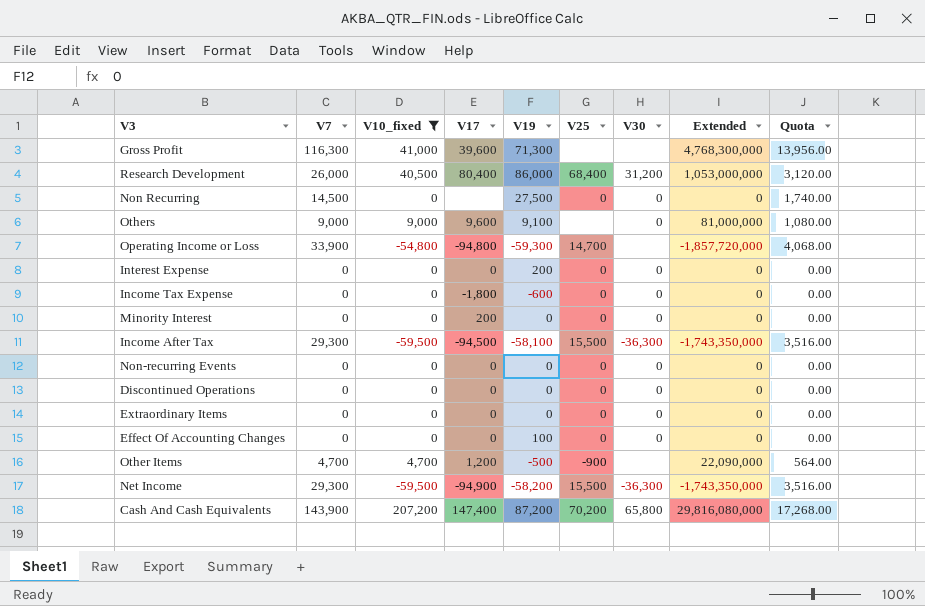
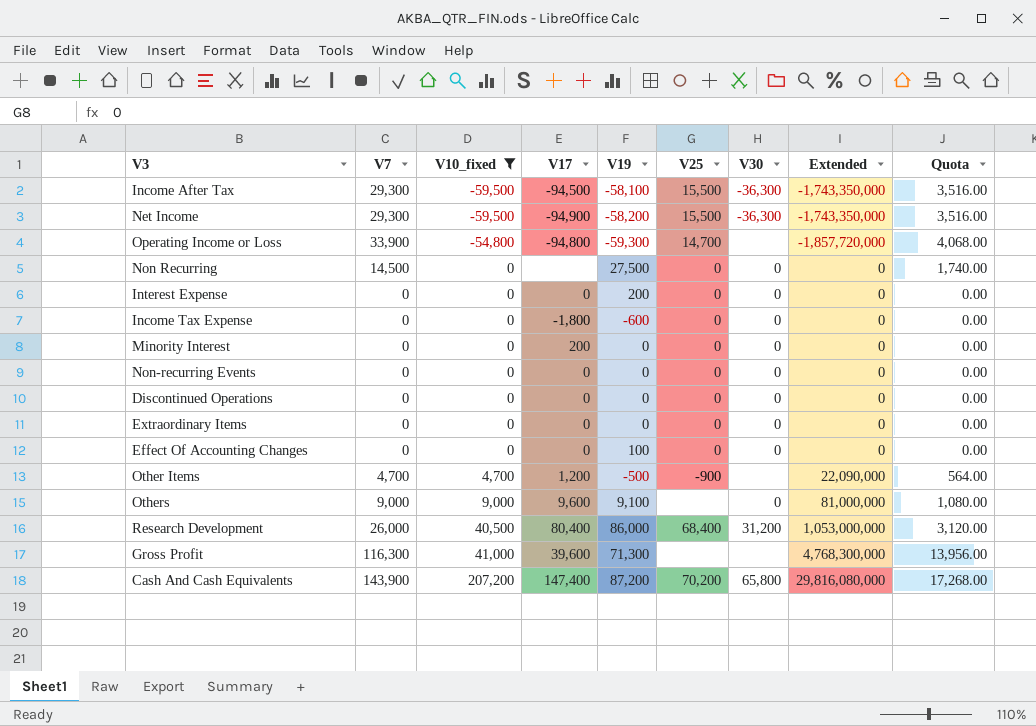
row order: none -> V10_fixed ascending

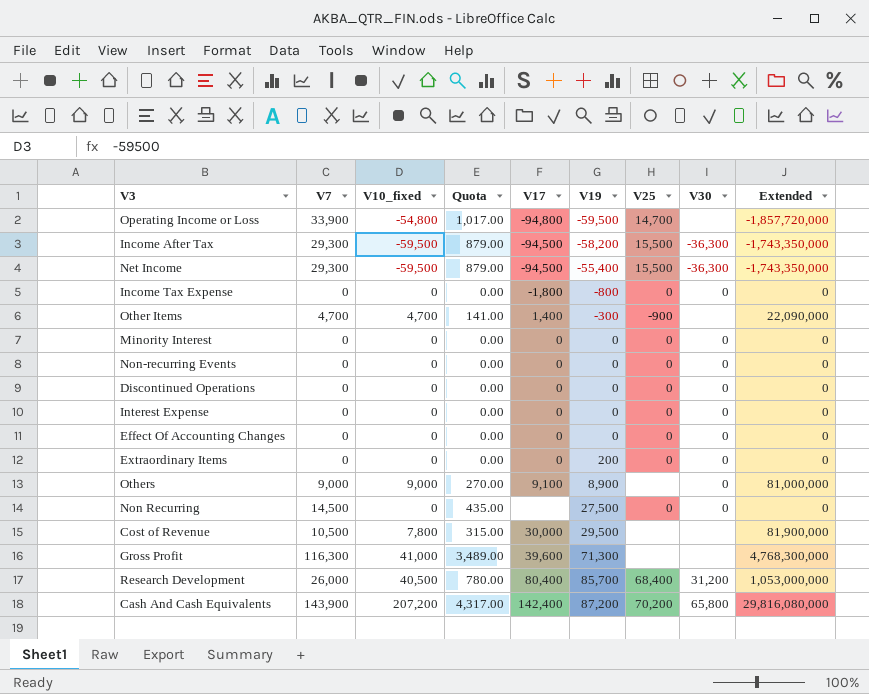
filter: V10_fixed != 7,800 -> none
row order: V10_fixed ascending -> V19 ascending
column Quota | formula: [V7] * 0.12 -> [V7] * 0.03
column Quota | position: 9 -> 4
Operating Income or Loss | V19: -59,300 -> -59,500
Income After Tax | V19: -58,100 -> -58,200
Net Income | V17: -94,900 -> -94,500
Net Income | V19: -58,200 -> -55,400
Income Tax Expense | V19: -600 -> -800
Other Items | V17: 1,200 -> 1,400
Other Items | V19: -500 -> -300
Minority Interest | V17: 200 -> 0
Interest Expense | V19: 200 -> 0
Effect Of Accounting Changes | V19: 100 -> 0
Extraordinary Items | V19: 0 -> 200
Others | V17: 9,600 -> 9,100
Others | V19: 9,100 -> 8,900
Research Development | V19: 86,000 -> 85,700
Cash And Cash Equivalents | V17: 147,400 -> 142,400

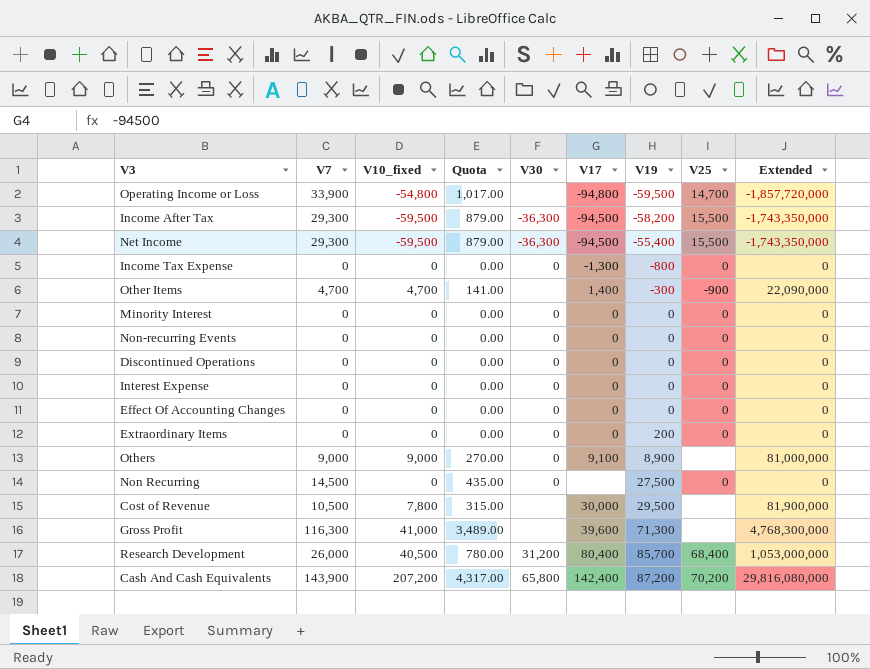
column V30 | position: 8 -> 5
Income Tax Expense | V17: -1,800 -> -1,300

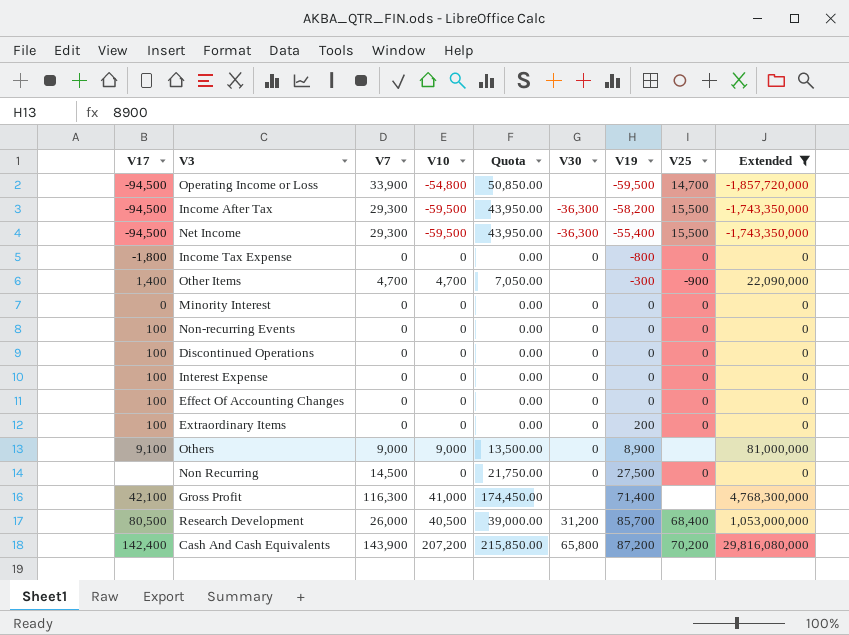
filter: none -> Extended != 81,900,000
column V17 | position: 6 -> 1
column name: V10_fixed -> V10
column Quota | formula: [V7] * 0.03 -> [V7] * 1.5
Operating Income or Loss | V17: -94,800 -> -94,500
Income Tax Expense | V17: -1,300 -> -1,800
Non-recurring Events | V17: 0 -> 100
Discontinued Operations | V17: 0 -> 100
Interest Expense | V17: 0 -> 100
Effect Of Accounting Changes | V17: 0 -> 100
Extraordinary Items | V17: 0 -> 100
Gross Profit | V17: 39,600 -> 42,100
Gross Profit | V19: 71,300 -> 71,400
Research Development | V17: 80,400 -> 80,500

